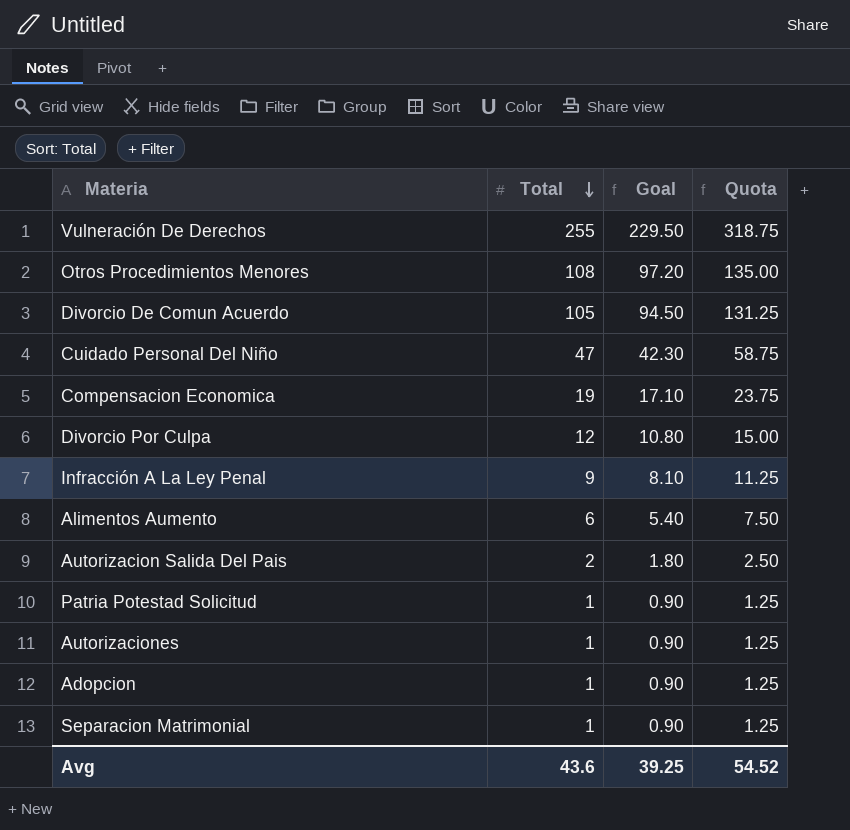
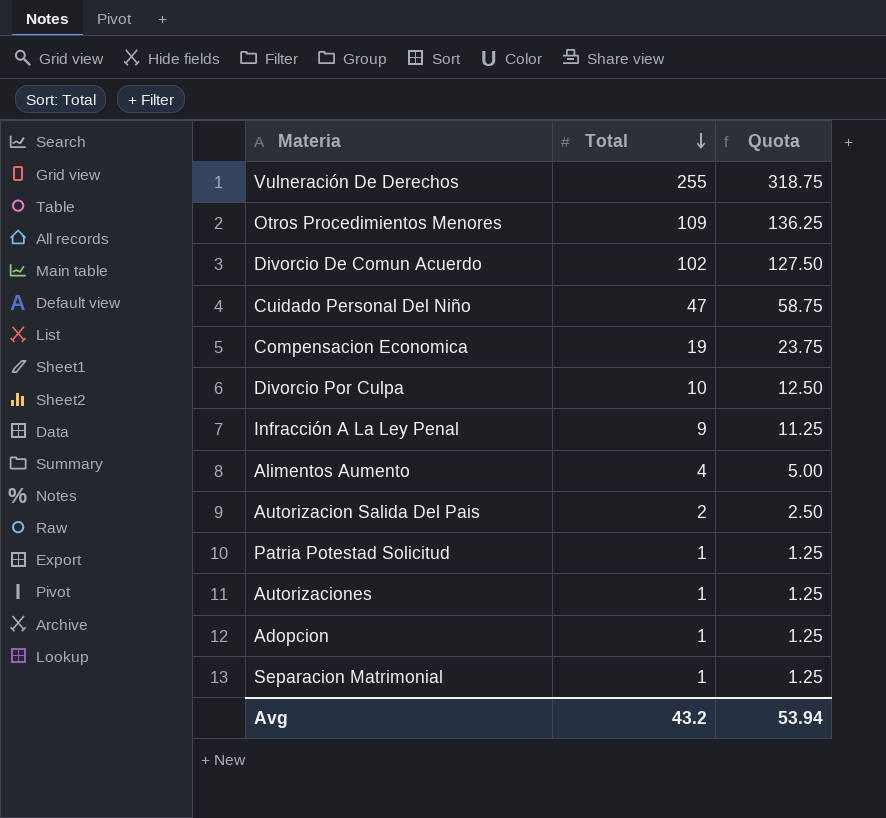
column Goal | formula: [Total] * 0.9 -> none
Otros Procedimientos Menores | Total: 108 -> 109
Otros Procedimientos Menores | Quota: 135.00 -> 136.25
Divorcio De Comun Acuerdo | Total: 105 -> 102
Divorcio De Comun Acuerdo | Quota: 131.25 -> 127.50
Divorcio Por Culpa | Total: 12 -> 10
Divorcio Por Culpa | Quota: 15.00 -> 12.50
Alimentos Aumento | Total: 6 -> 4
Alimentos Aumento | Quota: 7.50 -> 5.00
Avg | Total: 43.6 -> 43.2
Avg | Quota: 54.52 -> 53.94

